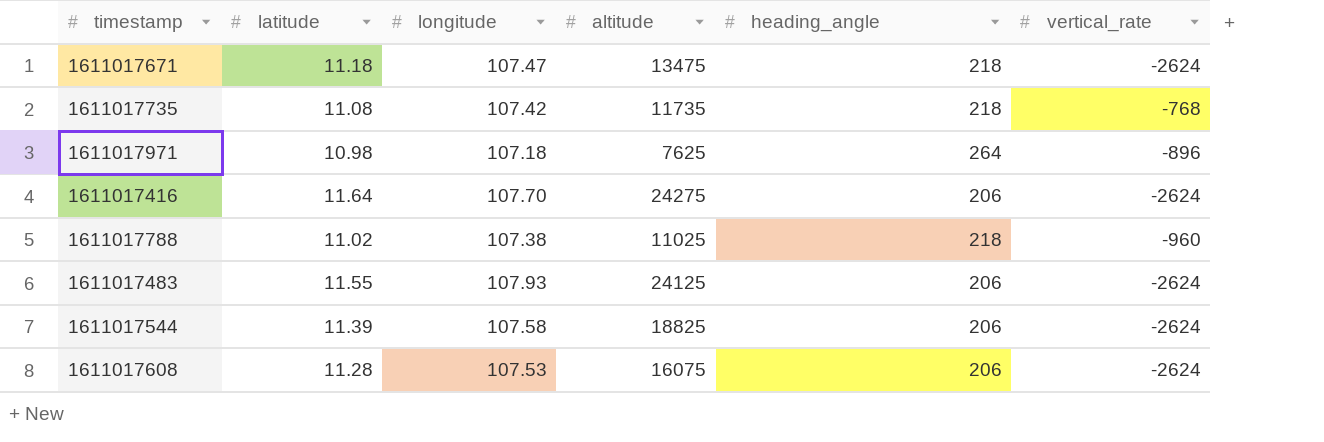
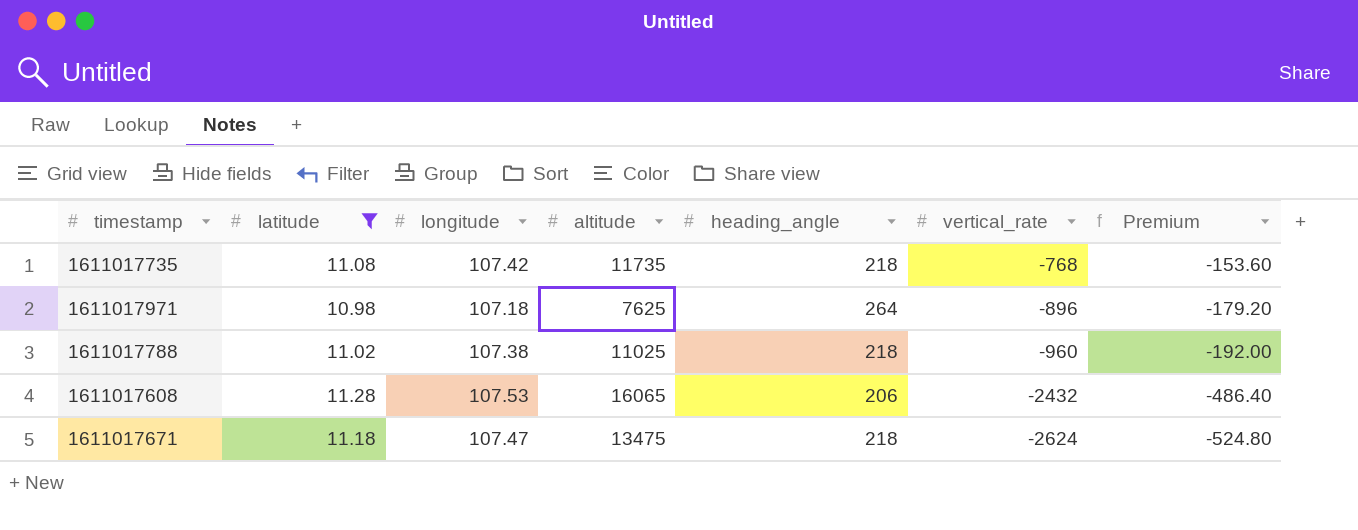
filter: none -> latitude <= 11.28
row order: none -> vertical_rate descending
column Premium | formula: none -> [vertical_rate] * 0.2
1611017608 | altitude: 16075 -> 16065
1611017608 | vertical_rate: -2624 -> -2432

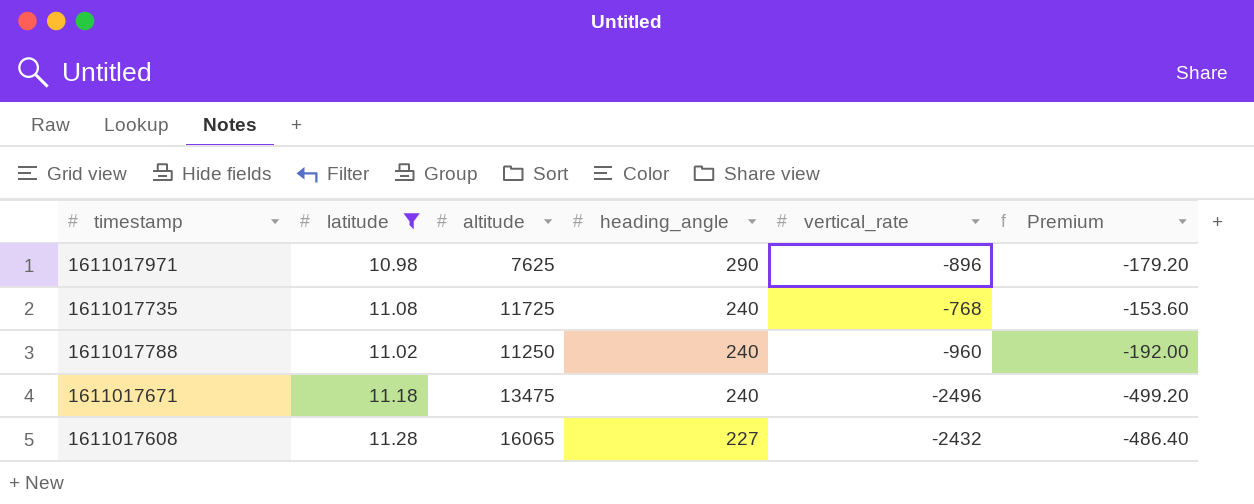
row order: vertical_rate descending -> heading_angle descending
column longitude | position: 3 -> none
1611017971 | heading_angle: 264 -> 290
1611017735 | altitude: 11735 -> 11725
1611017735 | heading_angle: 218 -> 240
1611017788 | altitude: 11025 -> 11250
1611017788 | heading_angle: 218 -> 240
1611017671 | heading_angle: 218 -> 240
1611017671 | vertical_rate: -2624 -> -2496
1611017671 | Premium: -524.80 -> -499.20
1611017608 | heading_angle: 206 -> 227

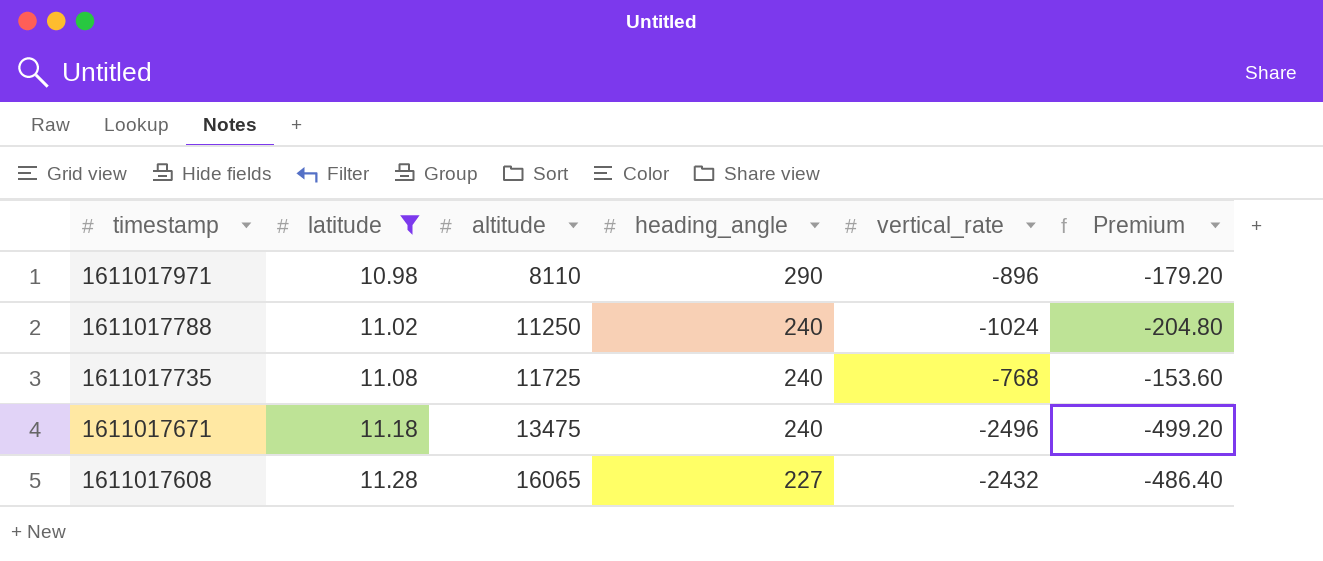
row order: heading_angle descending -> timestamp descending
1611017971 | altitude: 7625 -> 8110
1611017788 | vertical_rate: -960 -> -1024
1611017788 | Premium: -192.00 -> -204.80

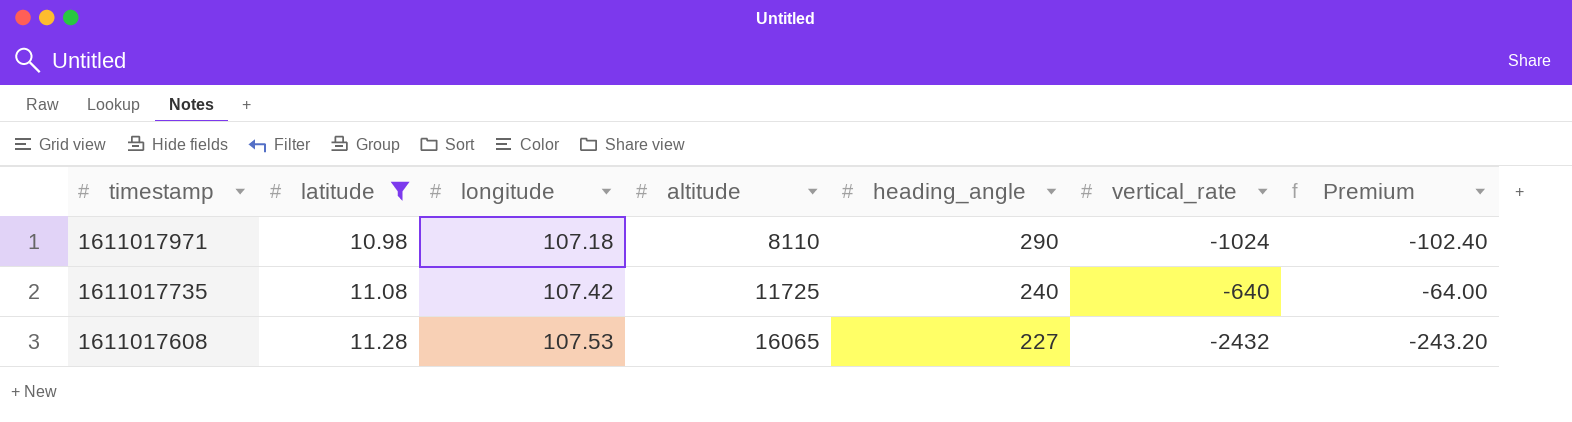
column longitude | position: none -> 3
column Premium | formula: [vertical_rate] * 0.2 -> [vertical_rate] * 0.1
row 1611017788: 11.02 | 11250 | 240 | -1024 | -204.80 -> none
row 1611017671: 11.18 | 13475 | 240 | -2496 | -499.20 -> none
1611017971 | vertical_rate: -896 -> -1024
1611017735 | vertical_rate: -768 -> -640

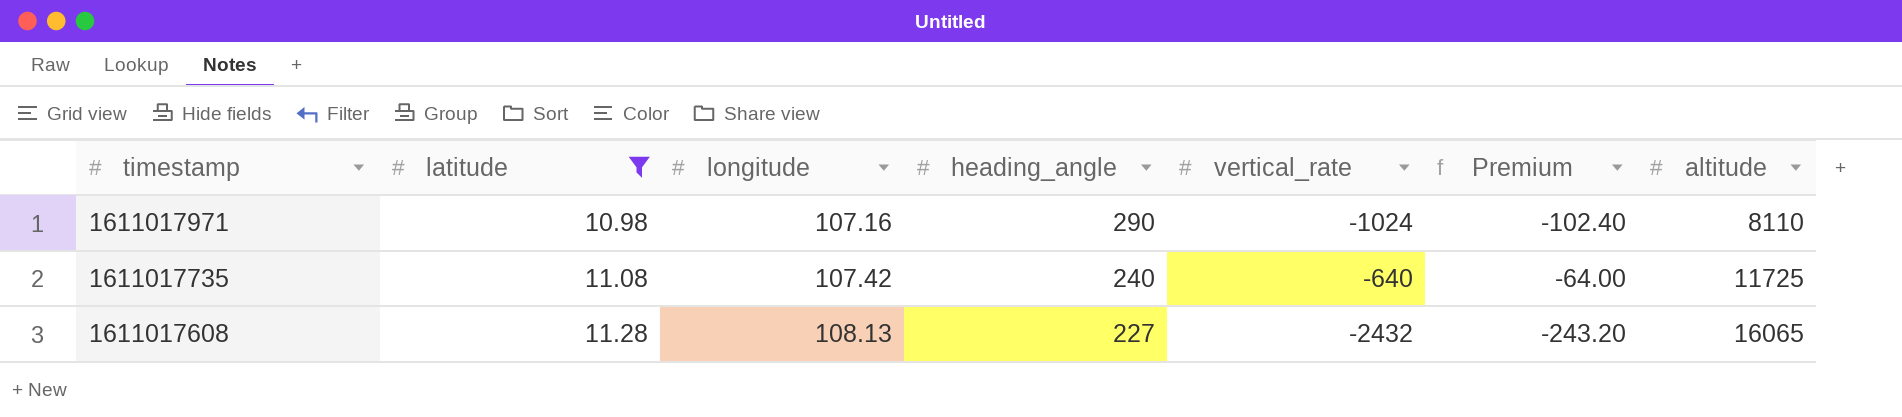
column altitude | position: 4 -> 7
1611017971 | longitude: 107.18 -> 107.16
1611017608 | longitude: 107.53 -> 108.13

